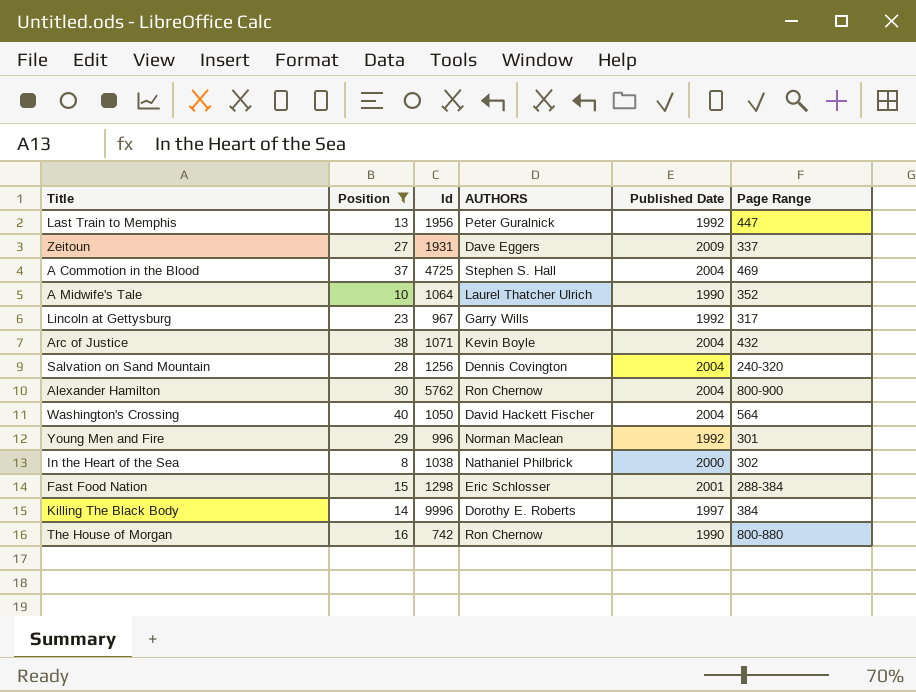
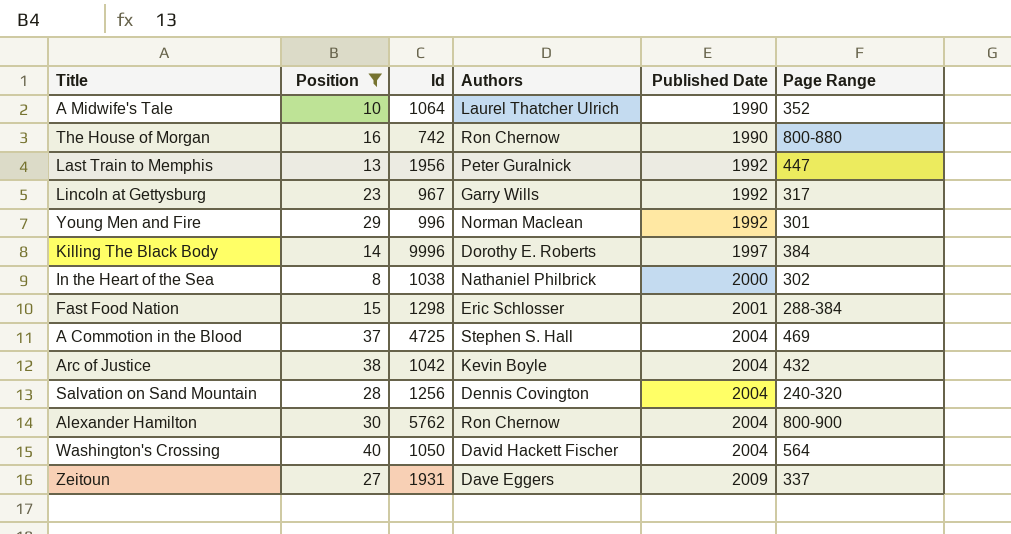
row order: none -> Published Date ascending
column name: AUTHORS -> Authors
Arc of Justice | Id: 1071 -> 1042

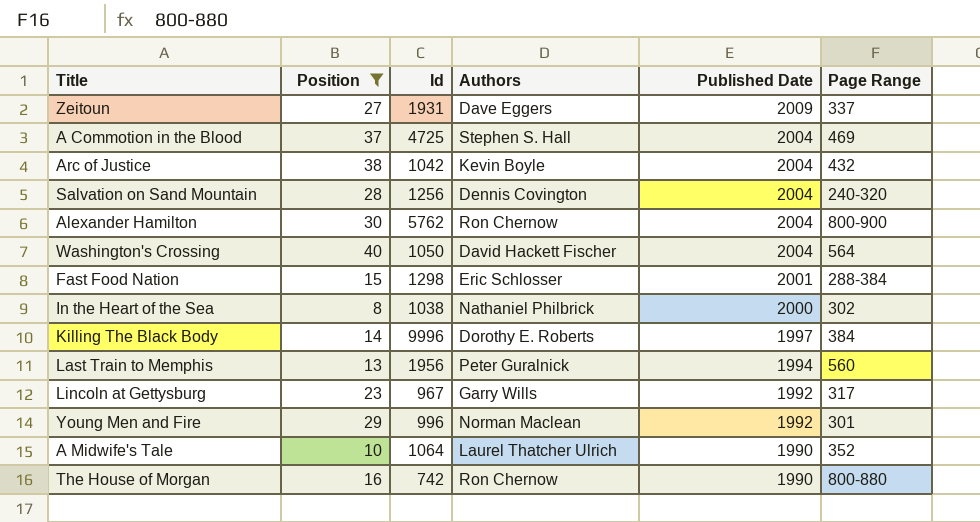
row order: Published Date ascending -> Published Date descending
Last Train to Memphis | Published Date: 1992 -> 1994
Last Train to Memphis | Page Range: 447 -> 560

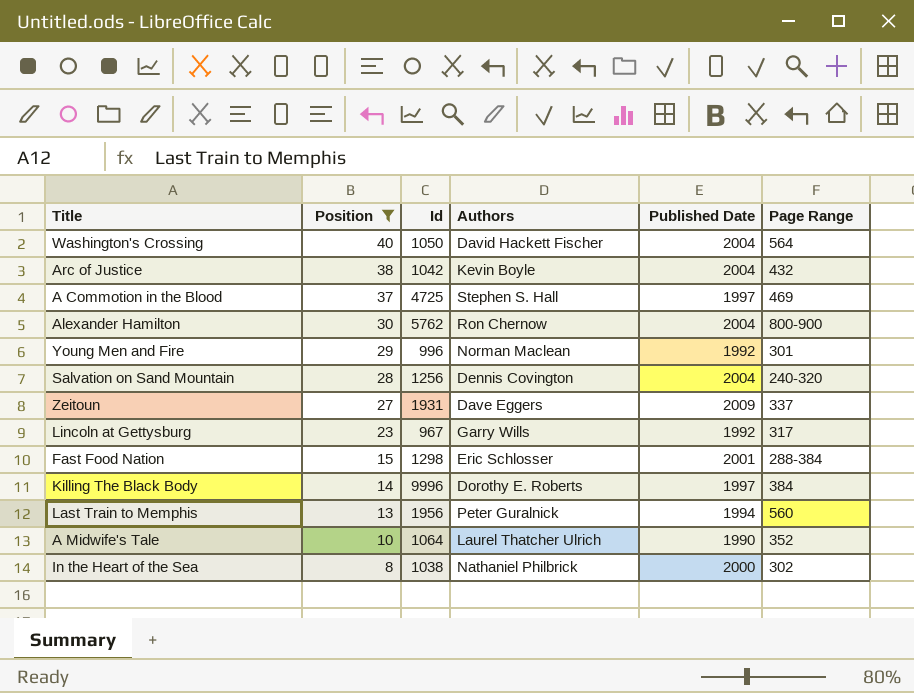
row order: Published Date descending -> Position descending
row The House of Morgan: 16 | 742 | Ron Chernow | 1990 | 800-880 -> none
A Commotion in the Blood | Published Date: 2004 -> 1997

